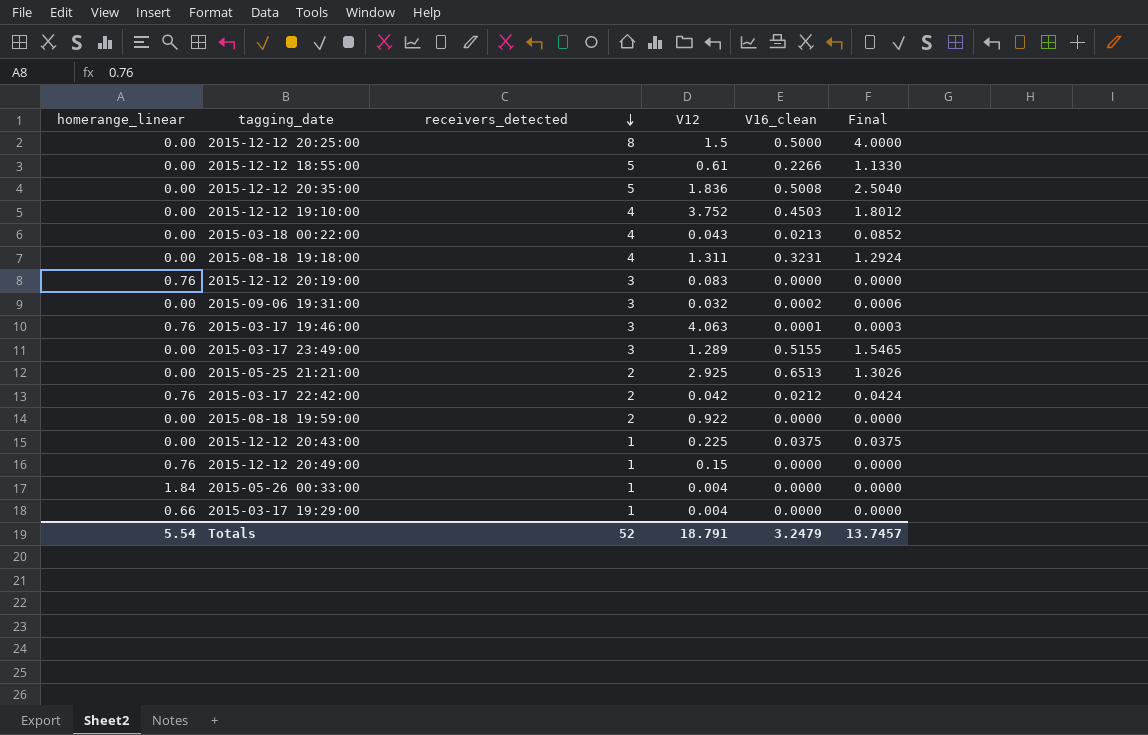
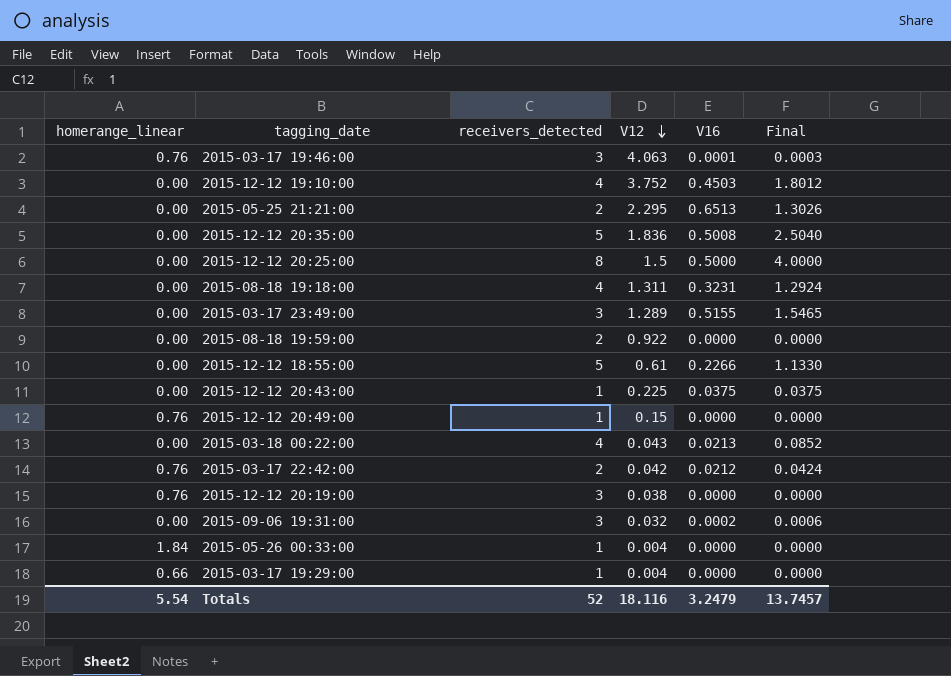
row order: receivers_detected descending -> V12 descending
column name: V16_clean -> V16
2015-05-25 21:21:00 | V12: 2.925 -> 2.295
2015-12-12 20:19:00 | V12: 0.083 -> 0.038
Totals | V12: 18.791 -> 18.116

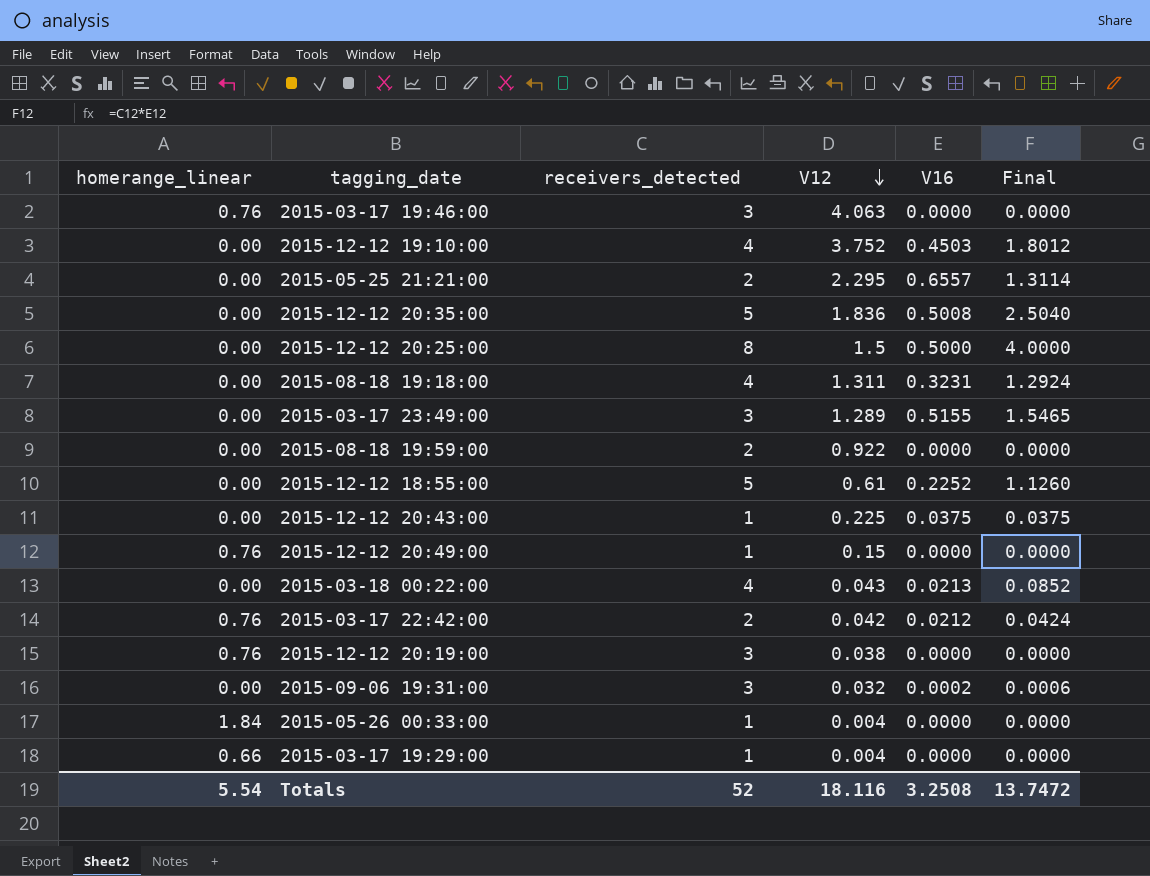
2015-03-17 19:46:00 | V16: 0.0001 -> 0.0000
2015-03-17 19:46:00 | Final: 0.0003 -> 0.0000
2015-05-25 21:21:00 | V16: 0.6513 -> 0.6557
2015-05-25 21:21:00 | Final: 1.3026 -> 1.3114
2015-12-12 18:55:00 | V16: 0.2266 -> 0.2252
2015-12-12 18:55:00 | Final: 1.1330 -> 1.1260
Totals | V16: 3.2479 -> 3.2508
Totals | Final: 13.7457 -> 13.7472

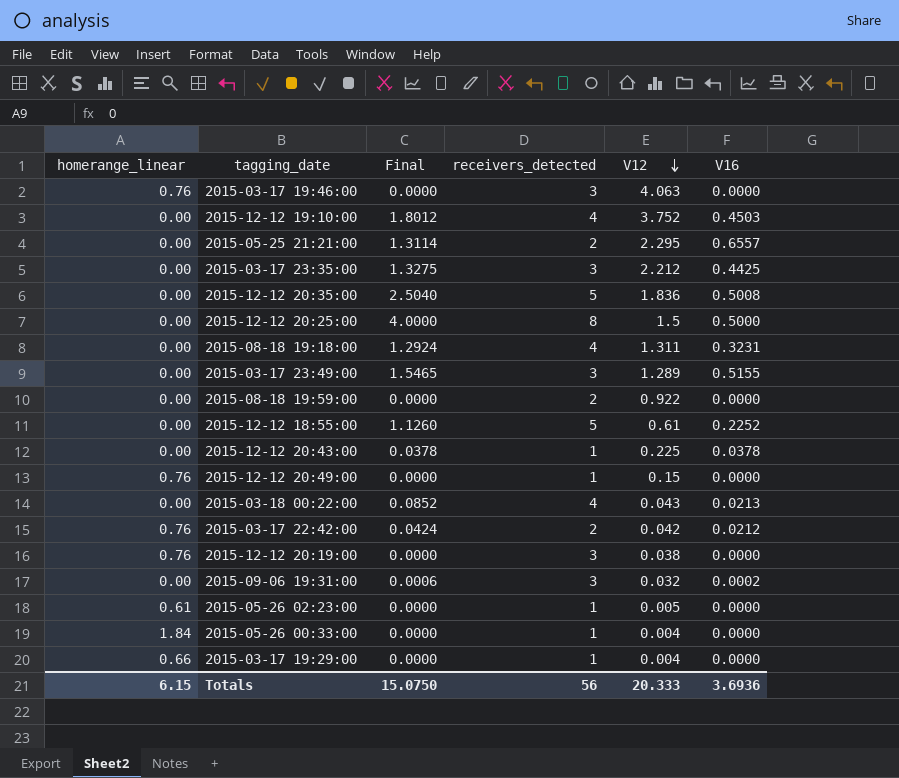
column Final | position: 6 -> 3
row 2015-03-17 23:35:00: none -> 0.00 | 1.3275 | 3 | 2.212 | 0.4425
2015-12-12 20:43:00 | Final: 0.0375 -> 0.0378
2015-12-12 20:43:00 | V16: 0.0375 -> 0.0378
row 2015-05-26 02:23:00: none -> 0.61 | 0.0000 | 1 | 0.005 | 0.0000
Totals | homerange_linear: 5.54 -> 6.15
Totals | Final: 13.7472 -> 15.0750
Totals | receivers_detected: 52 -> 56
Totals | V12: 18.116 -> 20.333
Totals | V16: 3.2508 -> 3.6936

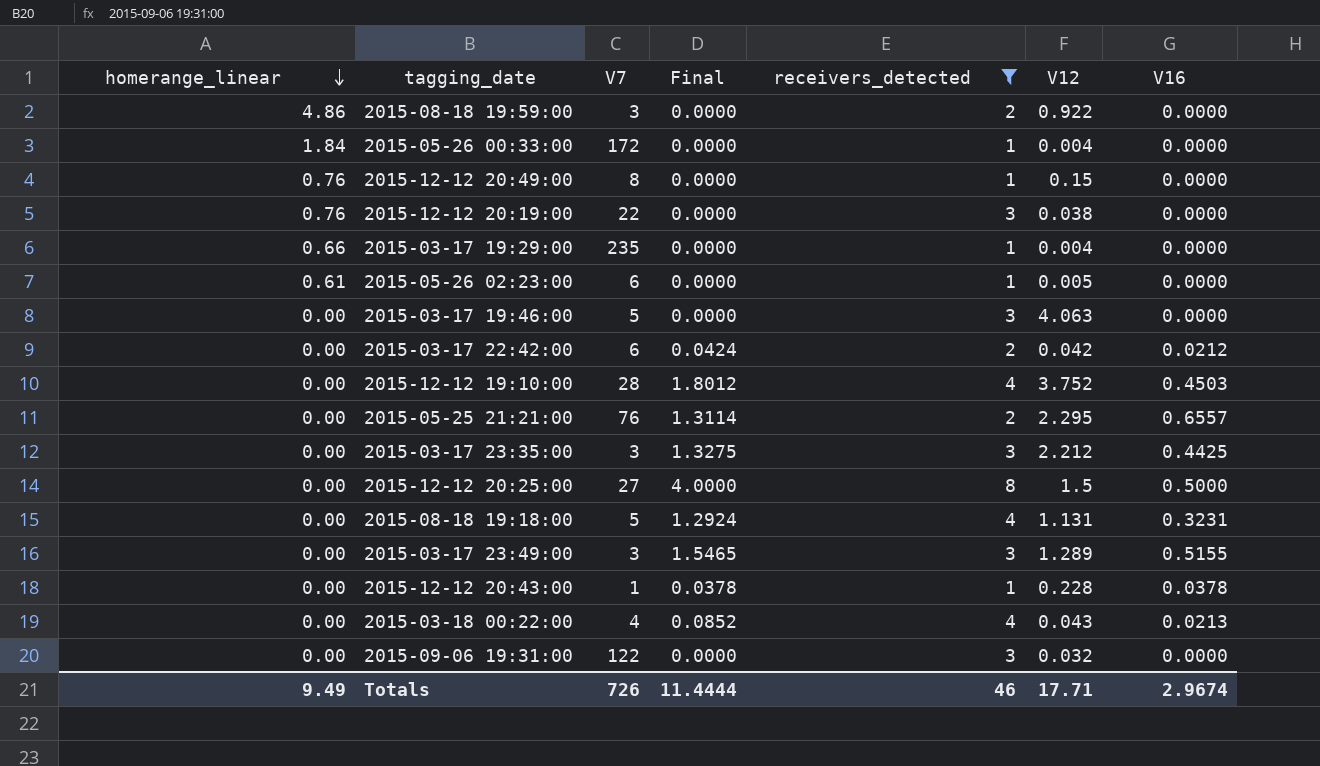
filter: none -> receivers_detected != 5
row order: V12 descending -> homerange_linear descending
column V7 | position: none -> 3
2015-08-18 19:59:00 | homerange_linear: 0.00 -> 4.86
2015-03-17 19:46:00 | homerange_linear: 0.76 -> 0.00
2015-03-17 22:42:00 | homerange_linear: 0.76 -> 0.00
2015-08-18 19:18:00 | V12: 1.311 -> 1.131
2015-12-12 20:43:00 | V12: 0.225 -> 0.228
2015-09-06 19:31:00 | Final: 0.0006 -> 0.0000
2015-09-06 19:31:00 | V16: 0.0002 -> 0.0000
Totals | homerange_linear: 6.15 -> 9.49
Totals | Final: 15.0750 -> 11.4444
Totals | receivers_detected: 56 -> 46
Totals | V12: 20.333 -> 17.71
Totals | V16: 3.6936 -> 2.9674

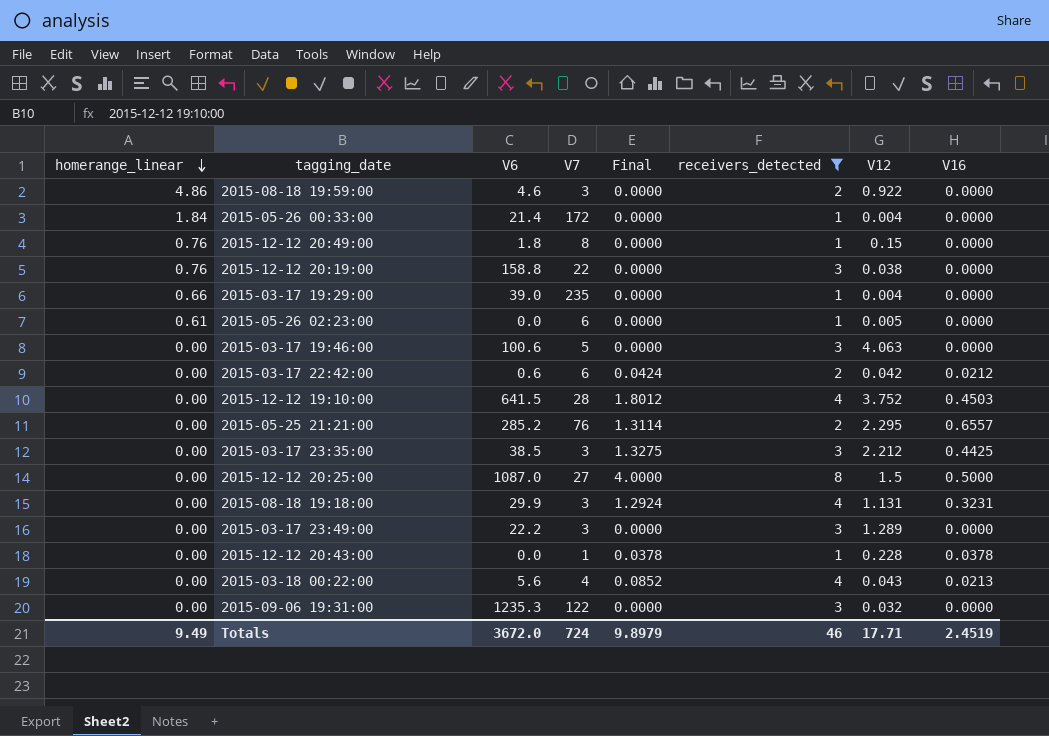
column V6 | position: none -> 3
2015-08-18 19:18:00 | V7: 5 -> 3
2015-03-17 23:49:00 | Final: 1.5465 -> 0.0000
2015-03-17 23:49:00 | V16: 0.5155 -> 0.0000
Totals | V7: 726 -> 724
Totals | Final: 11.4444 -> 9.8979
Totals | V16: 2.9674 -> 2.4519

